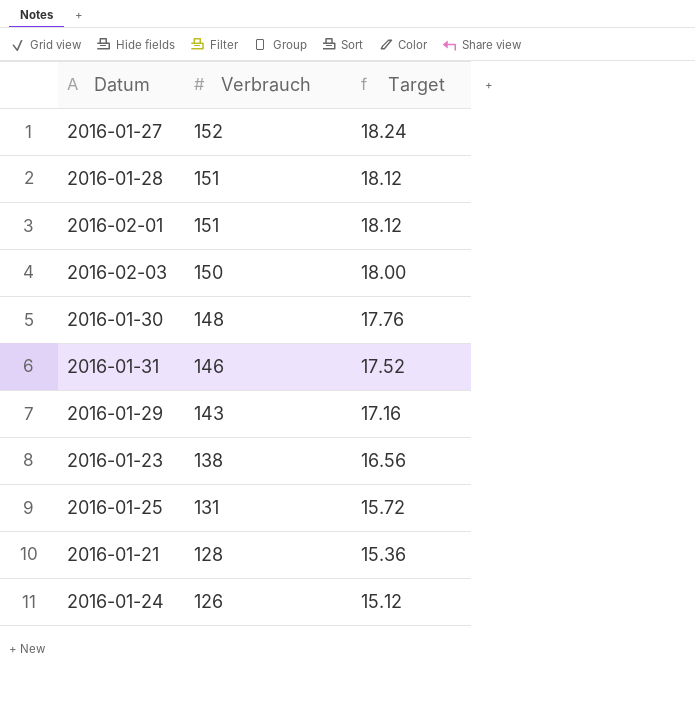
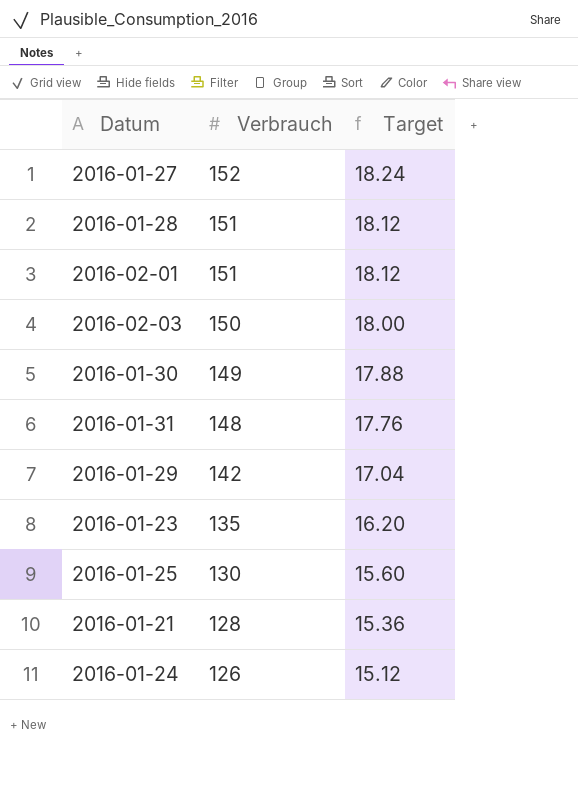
2016-01-30 | Verbrauch: 148 -> 149
2016-01-30 | Target: 17.76 -> 17.88
2016-01-31 | Verbrauch: 146 -> 148
2016-01-31 | Target: 17.52 -> 17.76
2016-01-29 | Verbrauch: 143 -> 142
2016-01-29 | Target: 17.16 -> 17.04
2016-01-23 | Verbrauch: 138 -> 135
2016-01-23 | Target: 16.56 -> 16.20
2016-01-25 | Verbrauch: 131 -> 130
2016-01-25 | Target: 15.72 -> 15.60

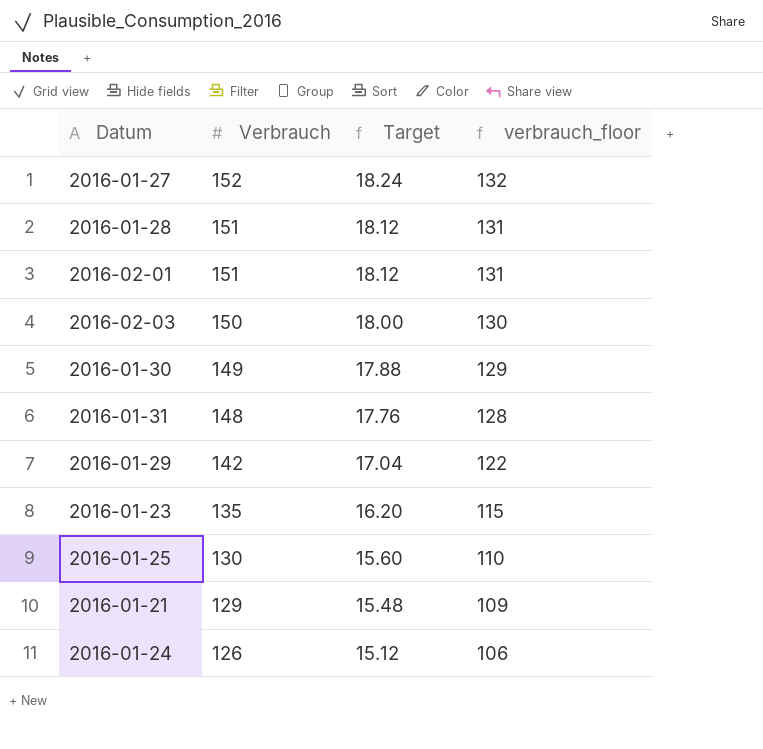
column verbrauch_floor | formula: none -> [Verbrauch] - 20
2016-01-21 | Verbrauch: 128 -> 129
2016-01-21 | Target: 15.36 -> 15.48

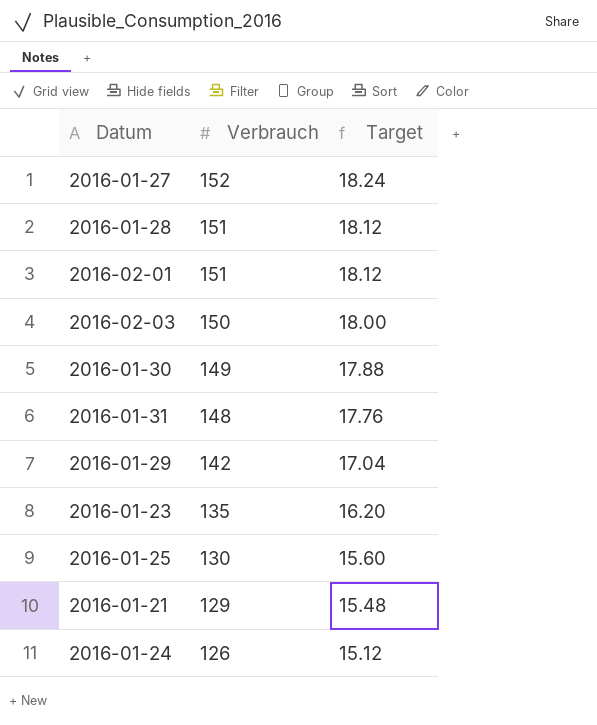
column verbrauch_floor | formula: [Verbrauch] - 20 -> none

